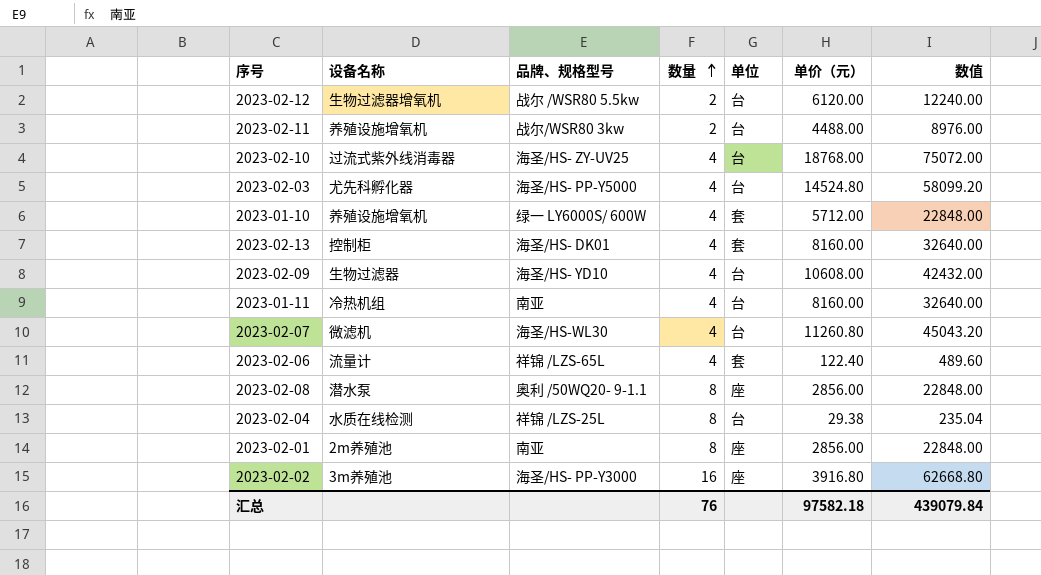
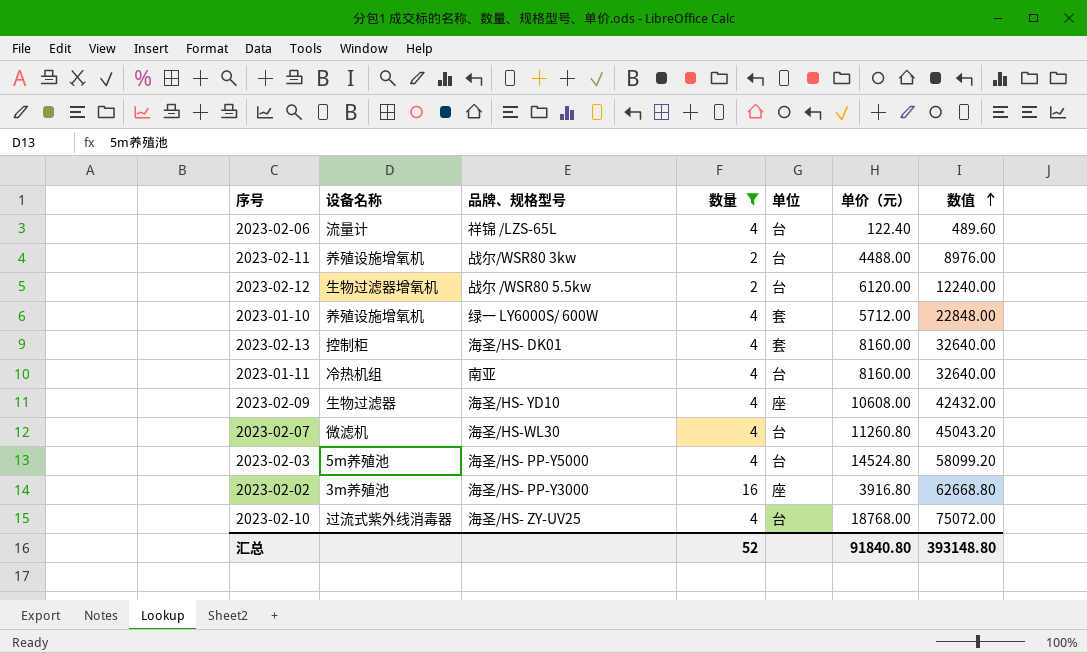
filter: none -> 数量 != 8
row order: 数量 ascending -> 数值 ascending
2023-02-06 | 单位: 套 -> 台
2023-02-09 | 单位: 台 -> 座
2023-02-03 | 设备名称: 尤先科孵化器 -> 5m养殖池
汇总 | 数量: 76 -> 52
汇总 | 单价（元）: 97582.18 -> 91840.80
汇总 | 数值: 439079.84 -> 393148.80

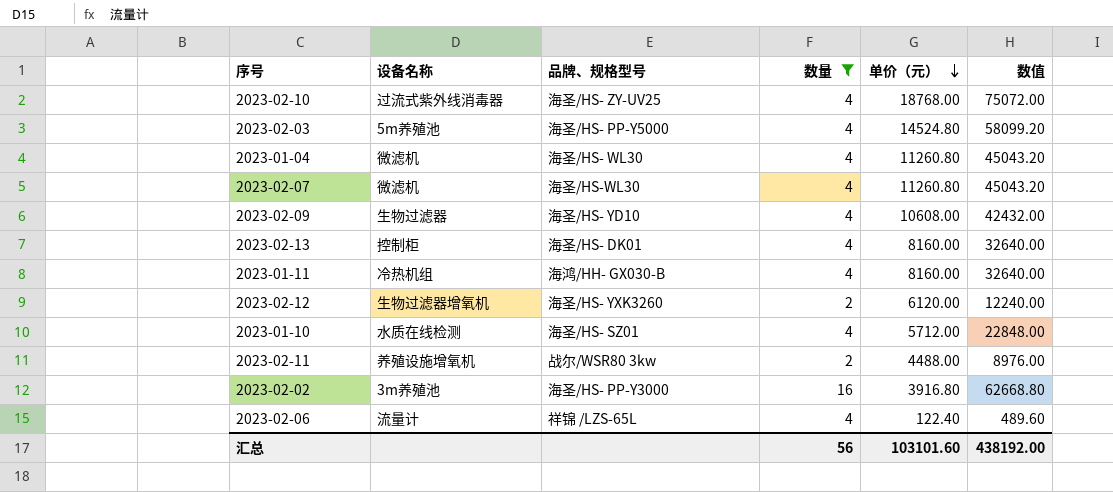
row order: 数值 ascending -> 单价（元） descending
column 单位 | position: 5 -> none
row 2023-01-04: none -> 微滤机 | 海圣/HS- WL30 | 4 | 11260.80 | 45043.20
2023-01-11 | 品牌、规格型号: 南亚 -> 海鸿/HH- GX030-B
2023-02-12 | 品牌、规格型号: 战尔 /WSR80 5.5kw -> 海圣/HS- YXK3260
2023-01-10 | 设备名称: 养殖设施增氧机 -> 水质在线检测
2023-01-10 | 品牌、规格型号: 绿一 LY6000S/ 600W -> 海圣/HS- SZ01
汇总 | 数量: 52 -> 56
汇总 | 单价（元）: 91840.80 -> 103101.60
汇总 | 数值: 393148.80 -> 438192.00

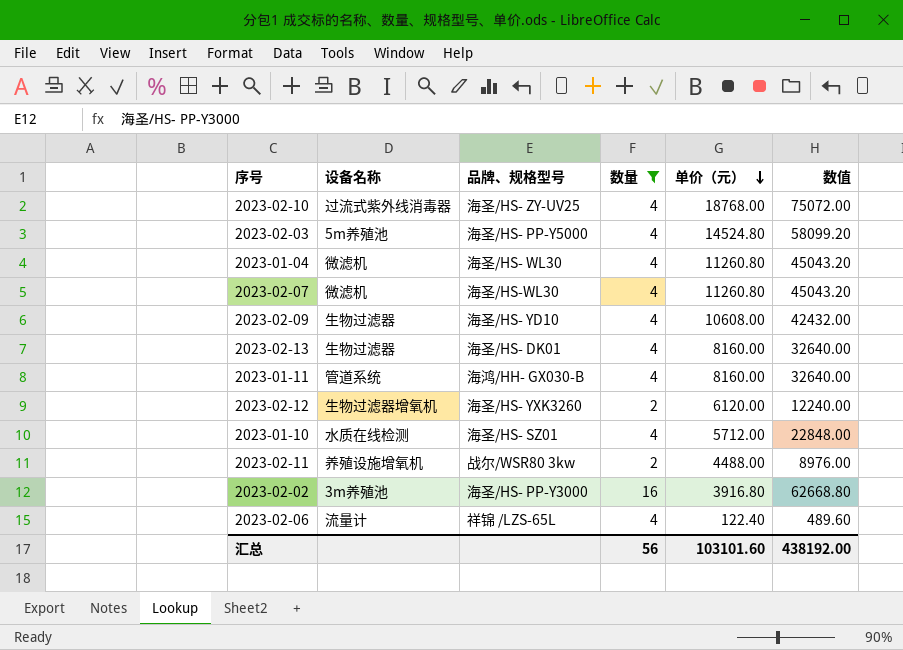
2023-02-13 | 设备名称: 控制柜 -> 生物过滤器
2023-01-11 | 设备名称: 冷热机组 -> 管道系统

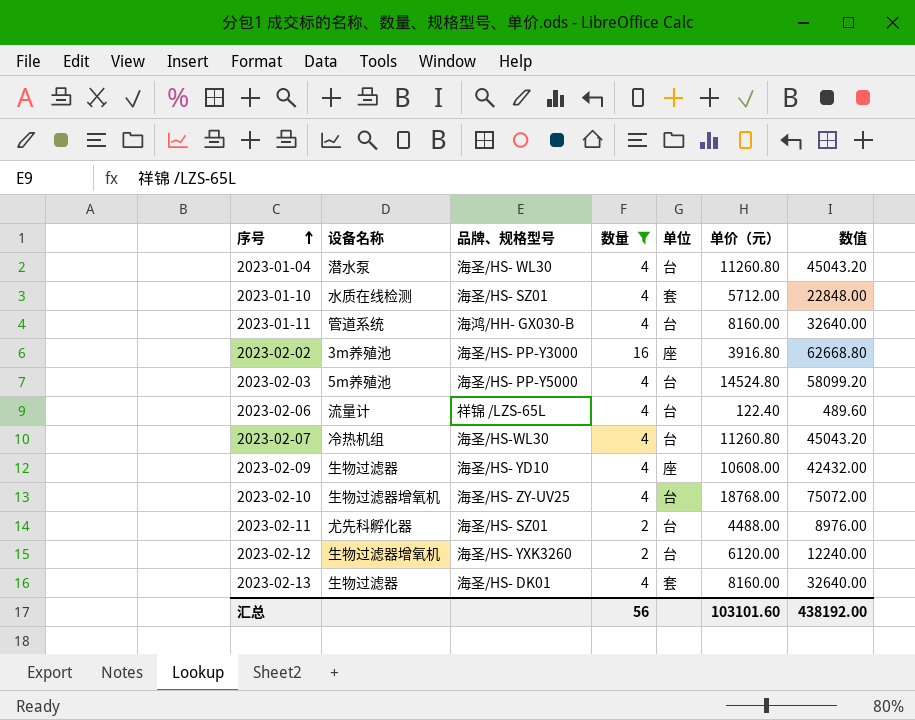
row order: 单价（元） descending -> 序号 ascending
column 单位 | position: none -> 5
2023-01-04 | 设备名称: 微滤机 -> 潜水泵
2023-02-07 | 设备名称: 微滤机 -> 冷热机组
2023-02-10 | 设备名称: 过流式紫外线消毒器 -> 生物过滤器增氧机
2023-02-11 | 设备名称: 养殖设施增氧机 -> 尤先科孵化器
2023-02-11 | 品牌、规格型号: 战尔/WSR80 3kw -> 海圣/HS- SZ01

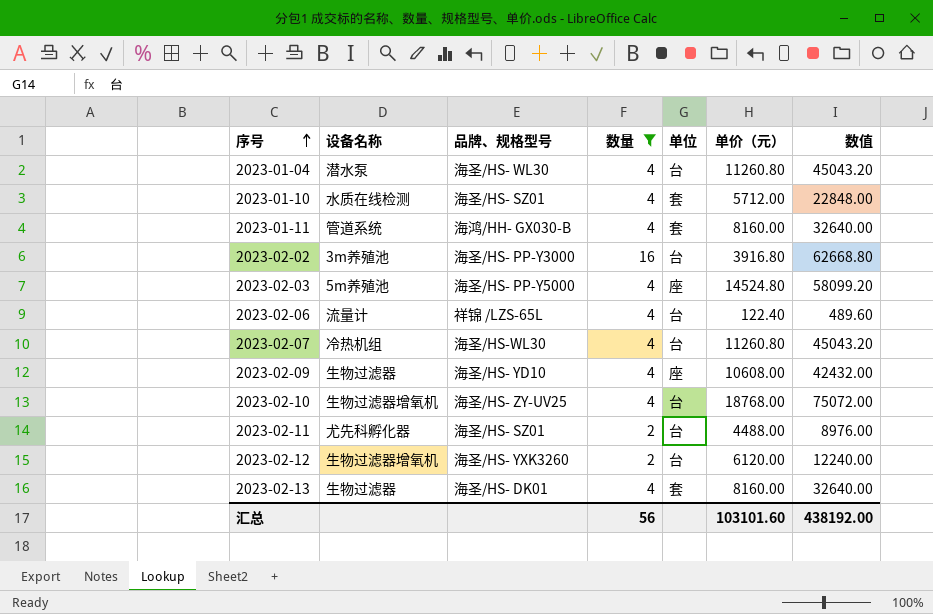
2023-01-11 | 单位: 台 -> 套
2023-02-02 | 单位: 座 -> 台
2023-02-03 | 单位: 台 -> 座

